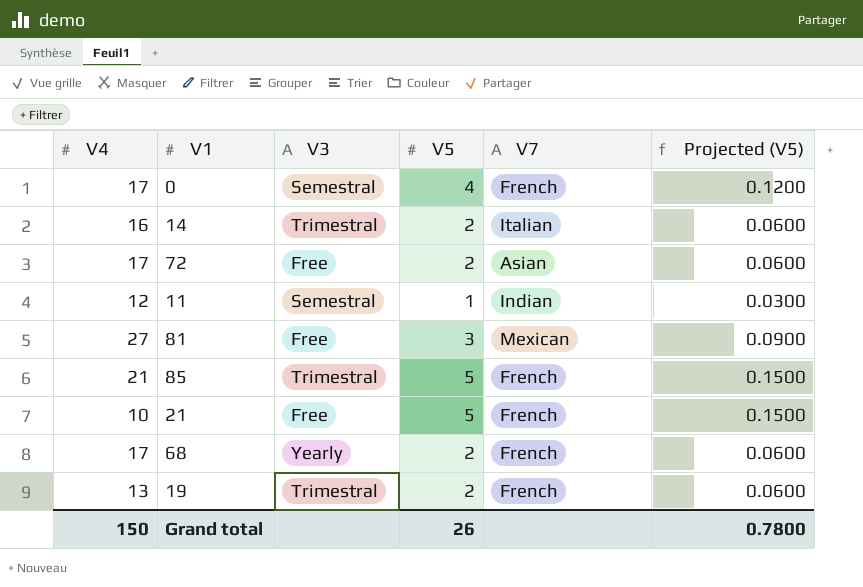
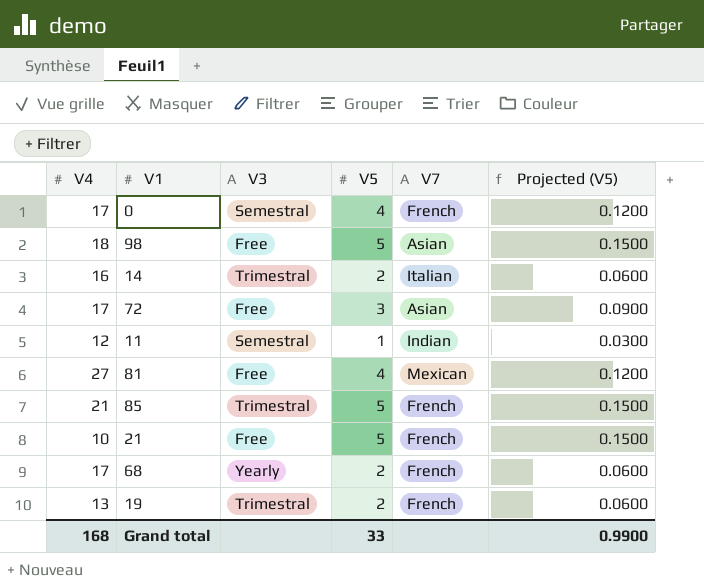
row 98: none -> 18 | Free | 5 | Asian | 0.1500
72 | V5: 2 -> 3
72 | Projected (V5): 0.0600 -> 0.0900
81 | V5: 3 -> 4
81 | Projected (V5): 0.0900 -> 0.1200
Grand total | V4: 150 -> 168
Grand total | V5: 26 -> 33
Grand total | Projected (V5): 0.7800 -> 0.9900

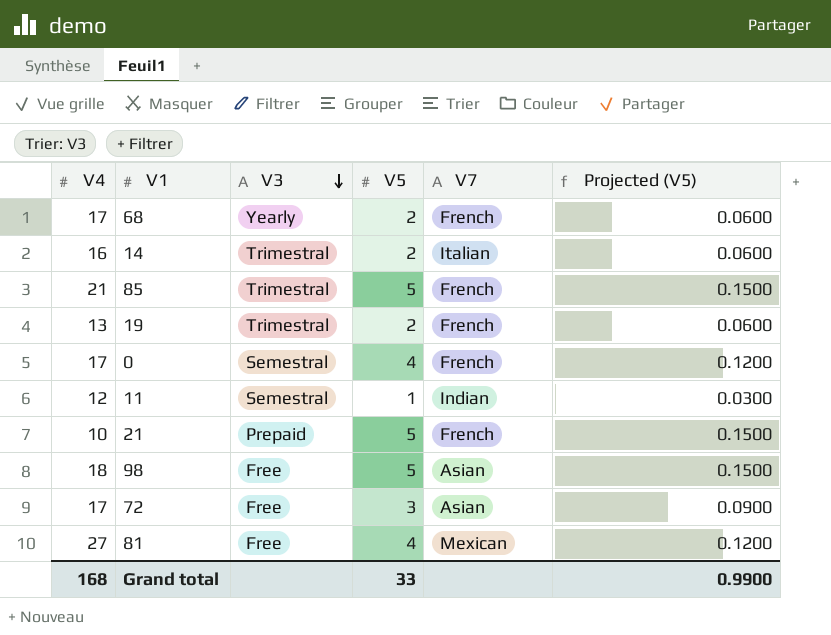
row order: none -> V3 descending
21 | V3: Free -> Prepaid

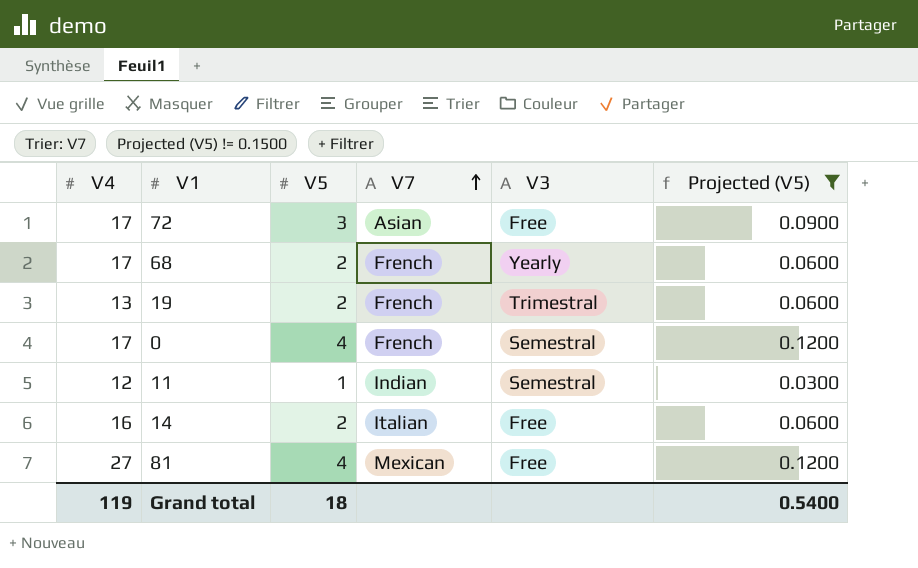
filter: none -> Projected (V5) != 0.1500
row order: V3 descending -> V7 ascending
column V3 | position: 3 -> 5
14 | V3: Trimestral -> Free
Grand total | V4: 168 -> 119
Grand total | V5: 33 -> 18
Grand total | Projected (V5): 0.9900 -> 0.5400

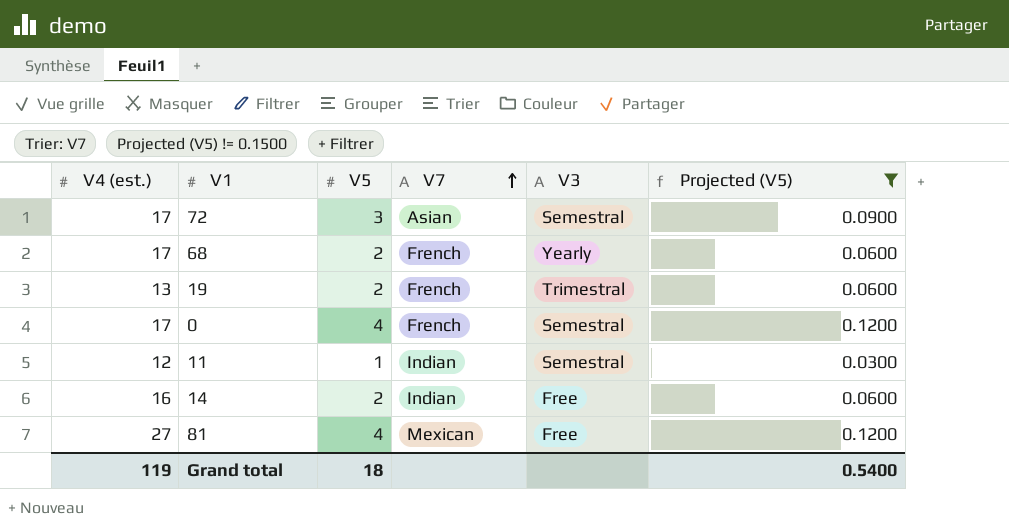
column name: V4 -> V4 (est.)
72 | V3: Free -> Semestral
14 | V7: Italian -> Indian

